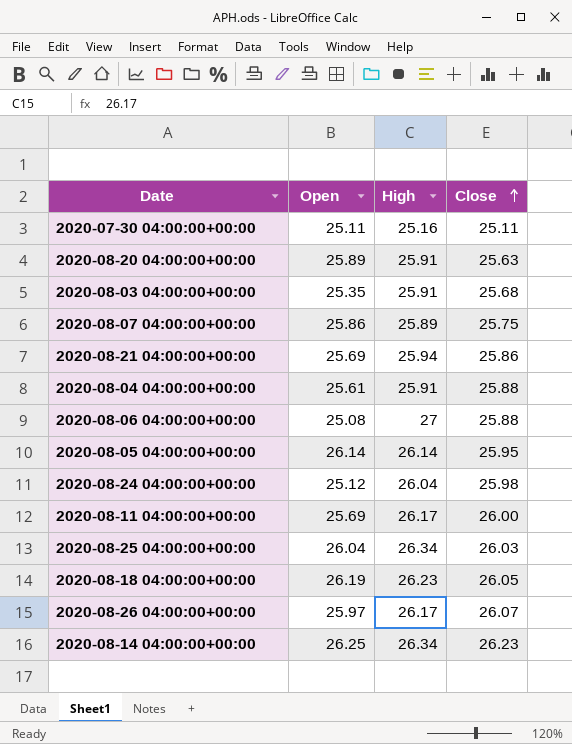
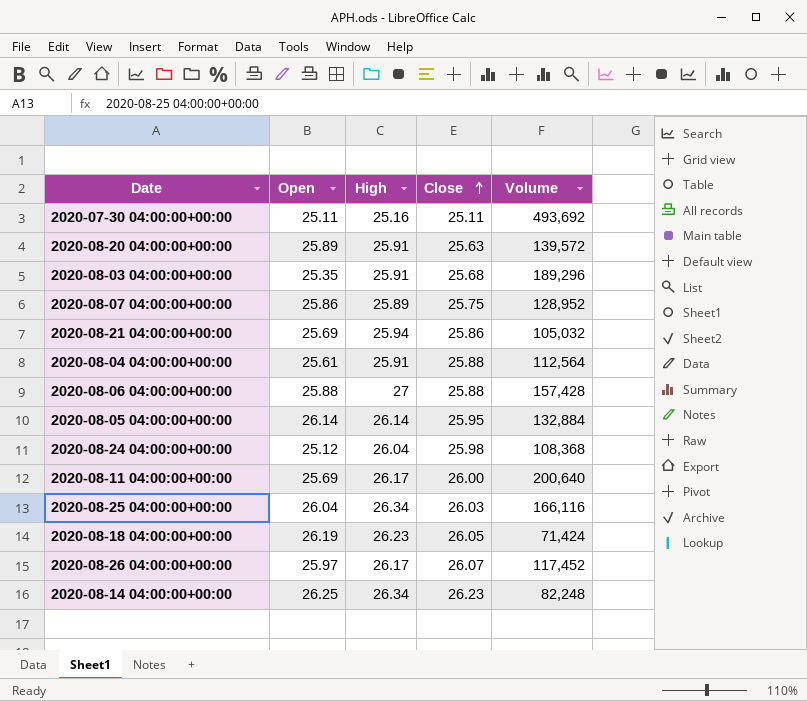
column Volume | position: none -> 5
2020-08-06 04:00:00+00:00 | Open: 25.08 -> 25.88

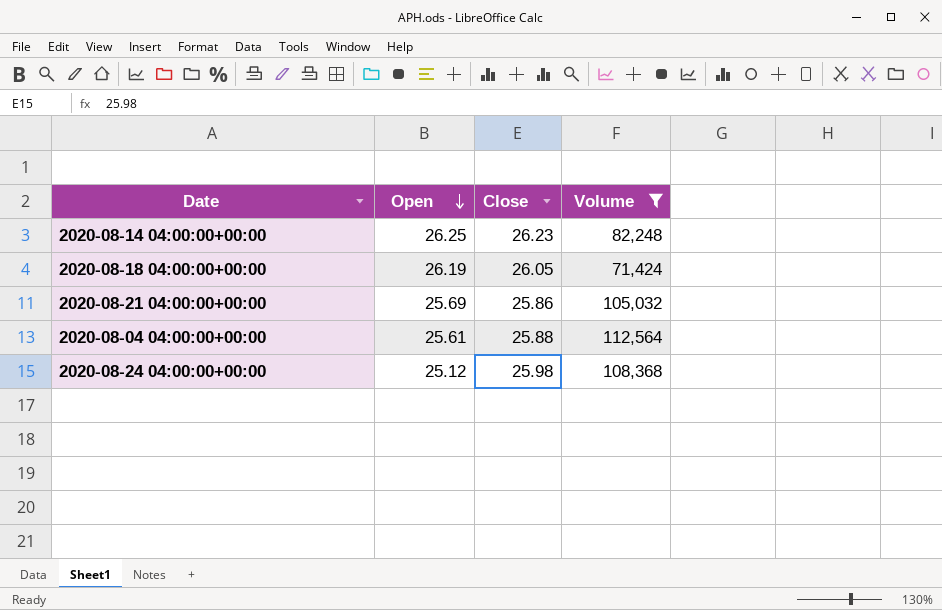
filter: none -> Volume <= 112,564
row order: Close ascending -> Open descending
column High | position: 3 -> none

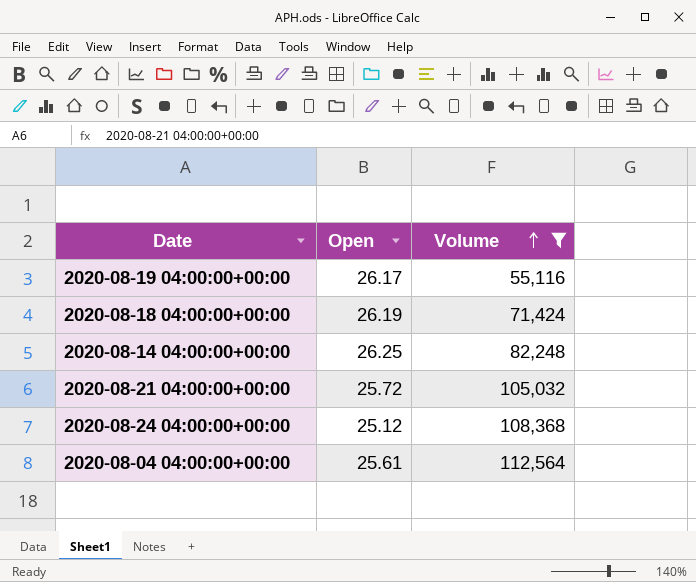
row order: Open descending -> Volume ascending
column Close | position: 3 -> none
row 2020-08-19 04:00:00+00:00: none -> 26.17 | 55,116
2020-08-21 04:00:00+00:00 | Open: 25.69 -> 25.72

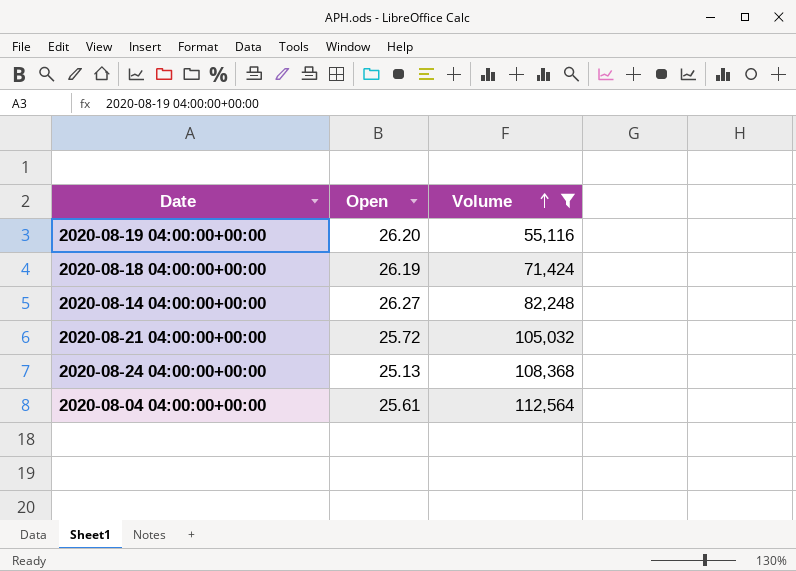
2020-08-19 04:00:00+00:00 | Open: 26.17 -> 26.20
2020-08-14 04:00:00+00:00 | Open: 26.25 -> 26.27
2020-08-24 04:00:00+00:00 | Open: 25.12 -> 25.13

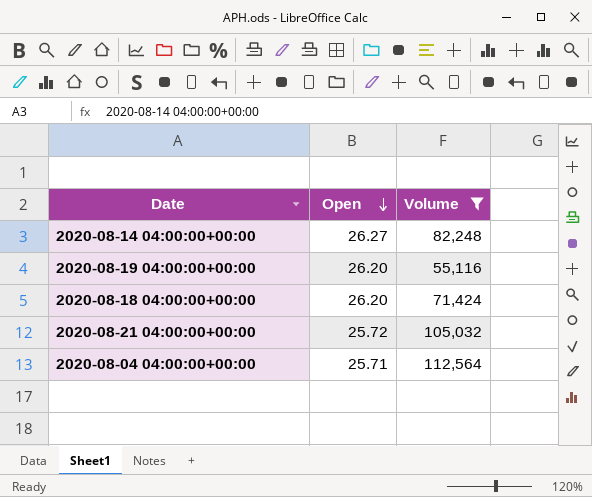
row order: Volume ascending -> Open descending
row 2020-08-24 04:00:00+00:00: 25.13 | 108,368 -> none
2020-08-18 04:00:00+00:00 | Open: 26.19 -> 26.20
2020-08-04 04:00:00+00:00 | Open: 25.61 -> 25.71

